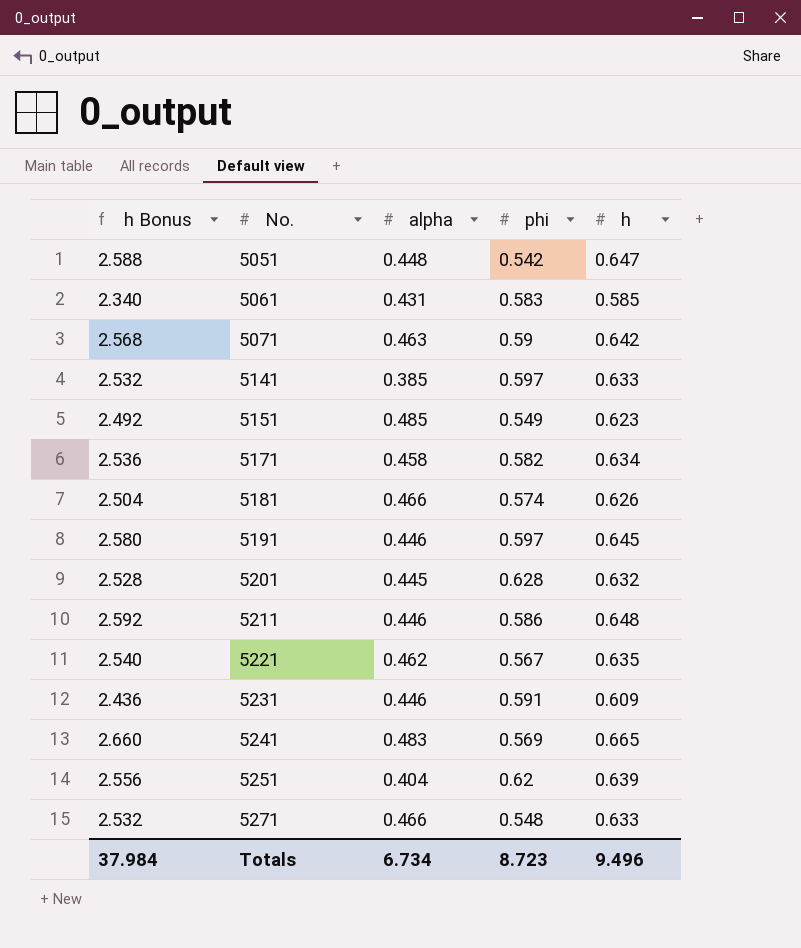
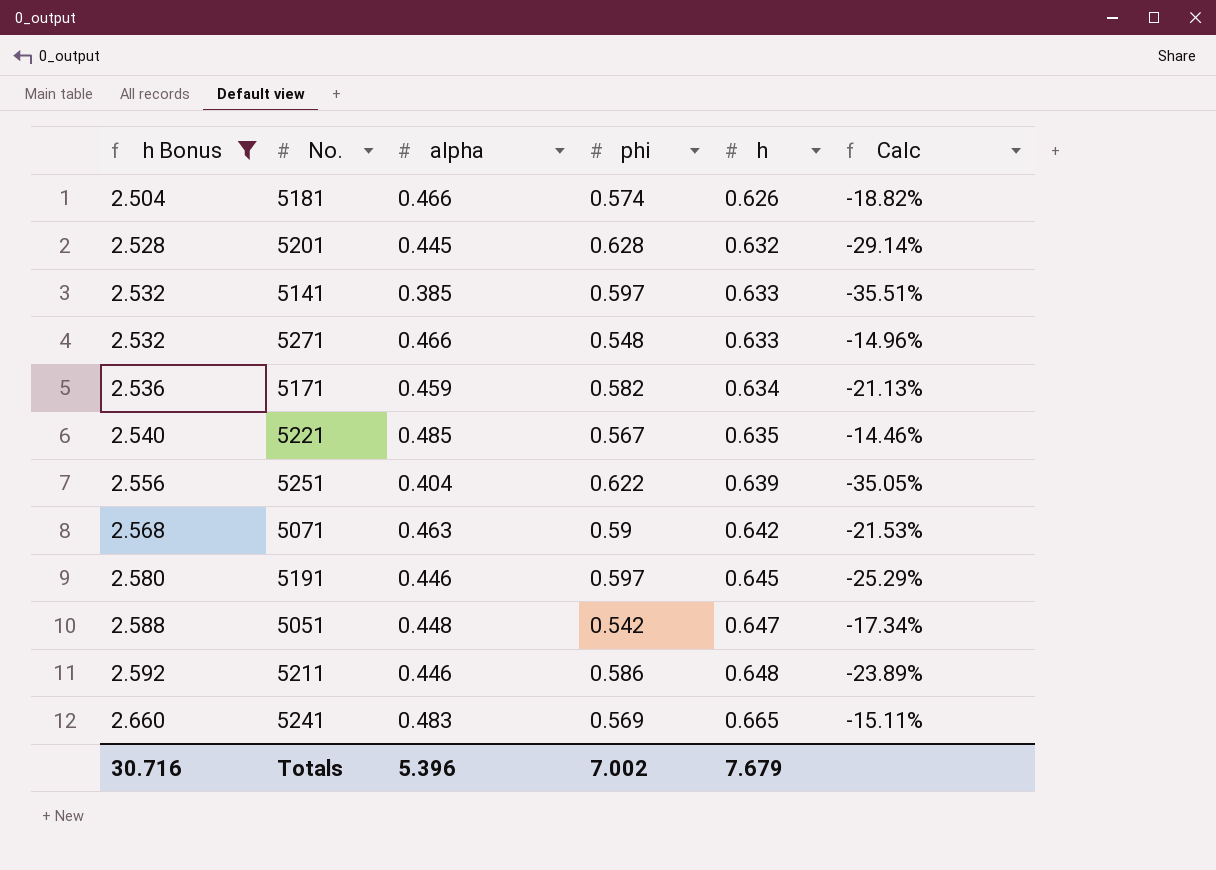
filter: none -> h Bonus >= 2.504
row order: No. ascending -> h Bonus ascending
column Calc | formula: none -> ([alpha] - [phi]) / [phi]
5171 | alpha: 0.458 -> 0.459
5221 | alpha: 0.462 -> 0.485
5251 | phi: 0.62 -> 0.622
Totals | h Bonus: 37.984 -> 30.716
Totals | alpha: 6.734 -> 5.396
Totals | phi: 8.723 -> 7.002
Totals | h: 9.496 -> 7.679

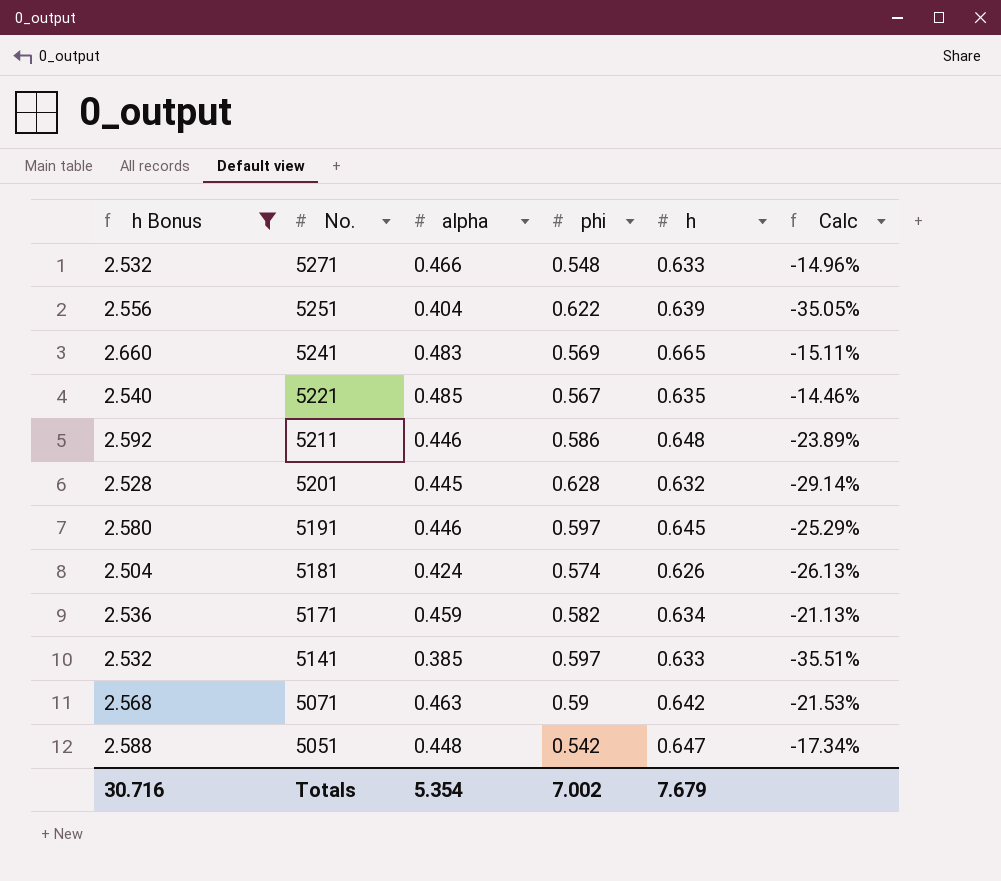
row order: h Bonus ascending -> No. descending
5181 | alpha: 0.466 -> 0.424
5181 | Calc: -18.82% -> -26.13%
Totals | alpha: 5.396 -> 5.354

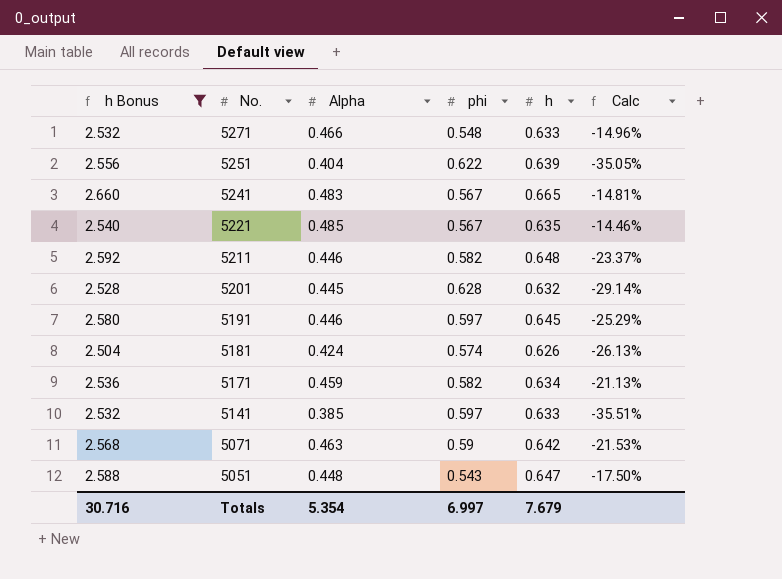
column name: alpha -> Alpha
5241 | phi: 0.569 -> 0.567
5241 | Calc: -15.11% -> -14.81%
5211 | phi: 0.586 -> 0.582
5211 | Calc: -23.89% -> -23.37%
5051 | phi: 0.542 -> 0.543
5051 | Calc: -17.34% -> -17.50%
Totals | phi: 7.002 -> 6.997

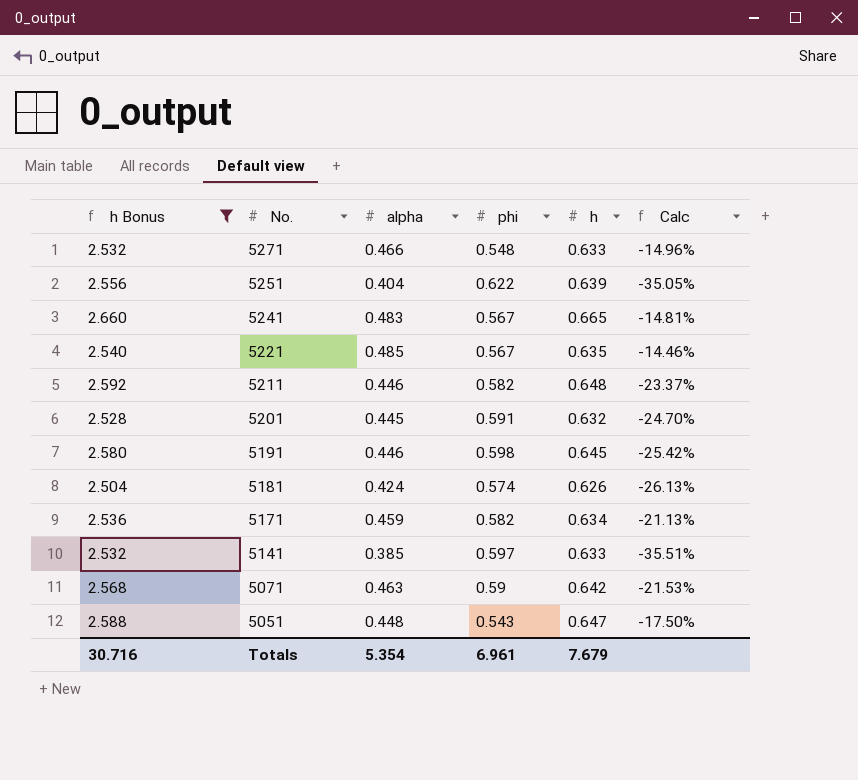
column name: Alpha -> alpha
5201 | phi: 0.628 -> 0.591
5201 | Calc: -29.14% -> -24.70%
5191 | phi: 0.597 -> 0.598
5191 | Calc: -25.29% -> -25.42%
Totals | phi: 6.997 -> 6.961

